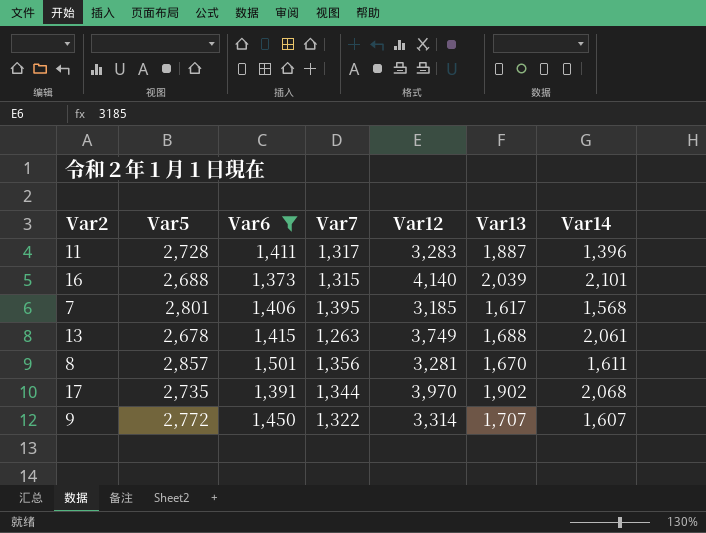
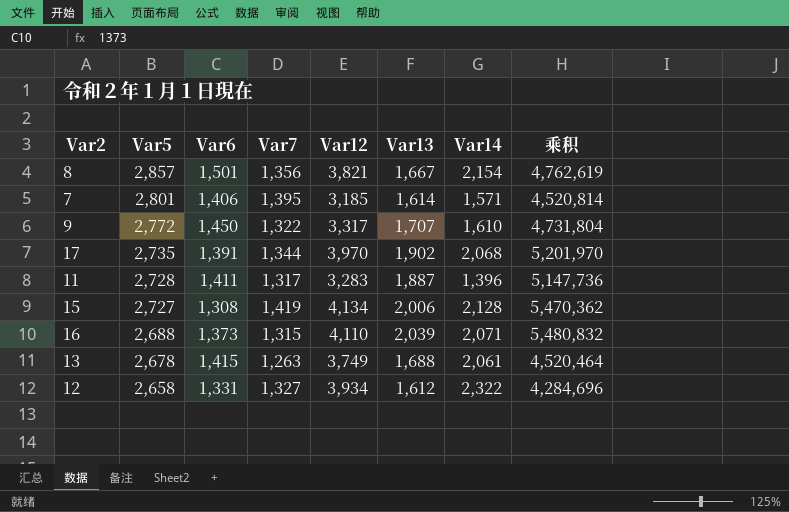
filter: Var6 >= 1,373 -> none
row order: none -> Var5 descending
column 乘积 | formula: none -> [Var5] * [Var13]
8 | Var12: 3,281 -> 3,821
8 | Var13: 1,670 -> 1,667
8 | Var14: 1,611 -> 2,154
7 | Var13: 1,617 -> 1,614
7 | Var14: 1,568 -> 1,571
9 | Var12: 3,314 -> 3,317
9 | Var14: 1,607 -> 1,610
16 | Var12: 4,140 -> 4,110
16 | Var14: 2,101 -> 2,071

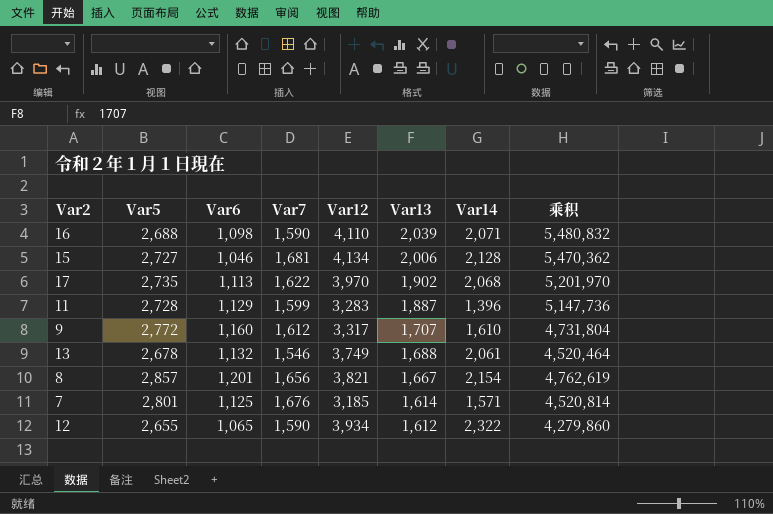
row order: Var5 descending -> Var13 descending
16 | Var6: 1,373 -> 1,098
16 | Var7: 1,315 -> 1,590
15 | Var6: 1,308 -> 1,046
15 | Var7: 1,419 -> 1,681
17 | Var6: 1,391 -> 1,113
17 | Var7: 1,344 -> 1,622
11 | Var6: 1,411 -> 1,129
11 | Var7: 1,317 -> 1,599
9 | Var6: 1,450 -> 1,160
9 | Var7: 1,322 -> 1,612
13 | Var6: 1,415 -> 1,132
13 | Var7: 1,263 -> 1,546
8 | Var6: 1,501 -> 1,201
8 | Var7: 1,356 -> 1,656
7 | Var6: 1,406 -> 1,125
7 | Var7: 1,395 -> 1,676
12 | Var5: 2,658 -> 2,655
12 | Var6: 1,331 -> 1,065
12 | Var7: 1,327 -> 1,590
12 | 乘积: 4,284,696 -> 4,279,860

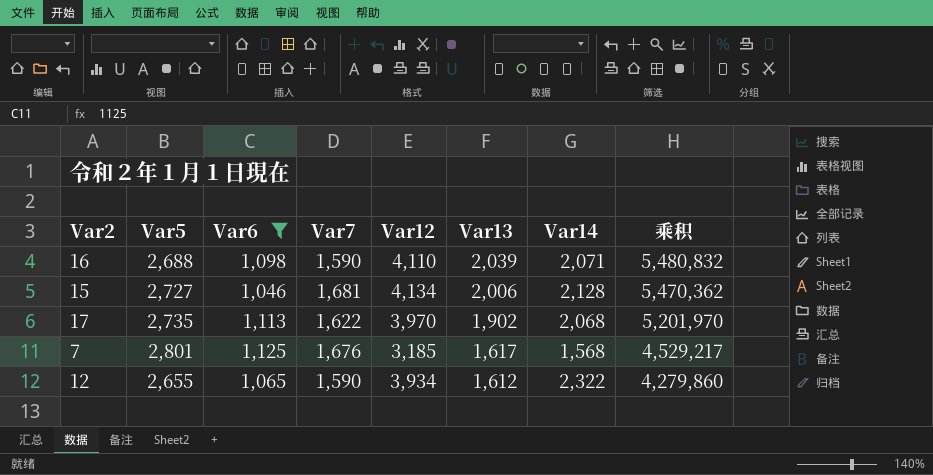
filter: none -> Var6 <= 1,125
7 | Var13: 1,614 -> 1,617
7 | Var14: 1,571 -> 1,568
7 | 乘积: 4,520,814 -> 4,529,217

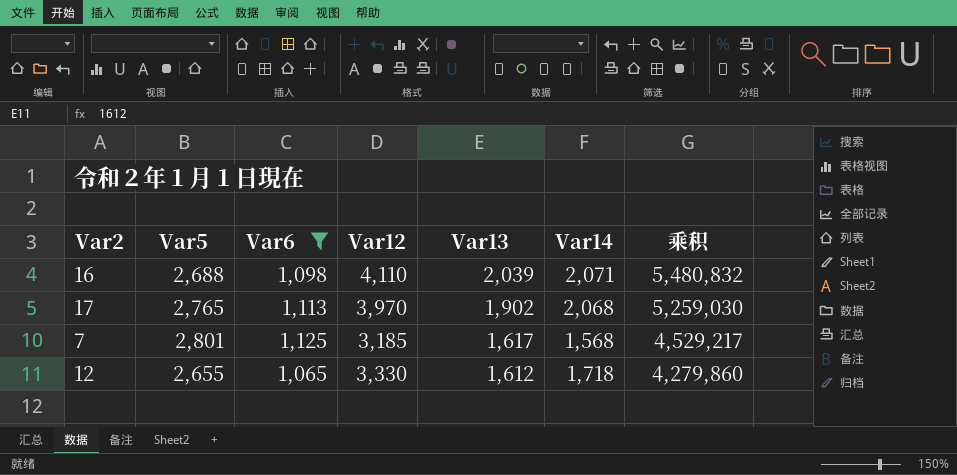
column Var7 | formula: [Var5] - [Var6] -> none
row 15: 2,727 | 1,046 | 1,681 | 4,134 | 2,006 | 2,128 | 5,470,362 -> none
17 | Var5: 2,735 -> 2,765
17 | 乘积: 5,201,970 -> 5,259,030
12 | Var12: 3,934 -> 3,330
12 | Var14: 2,322 -> 1,718

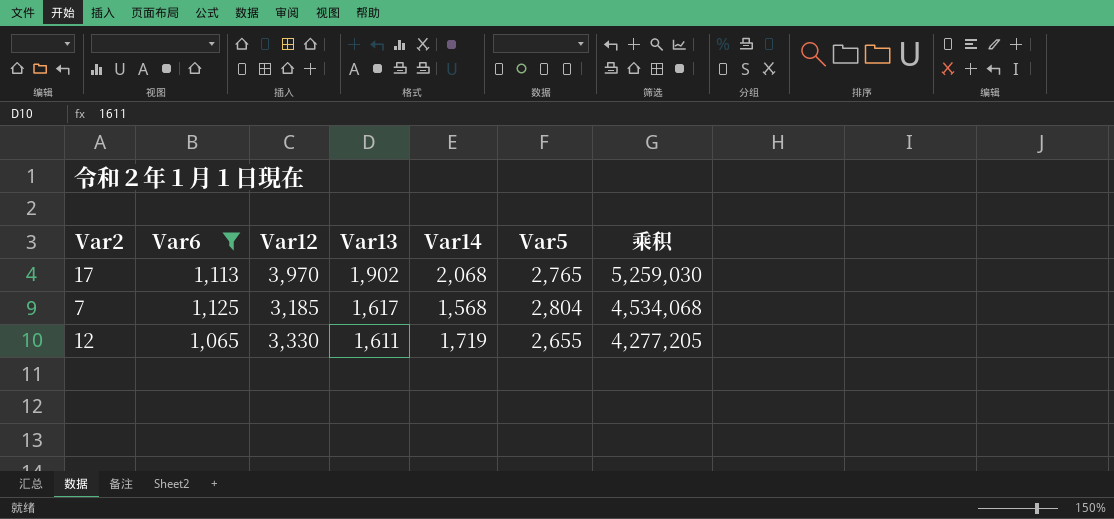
column Var5 | position: 2 -> 6
row 16: 2,688 | 1,098 | 4,110 | 2,039 | 2,071 | 5,480,832 -> none
7 | Var5: 2,801 -> 2,804
7 | 乘积: 4,529,217 -> 4,534,068
12 | Var13: 1,612 -> 1,611
12 | Var14: 1,718 -> 1,719
12 | 乘积: 4,279,860 -> 4,277,205

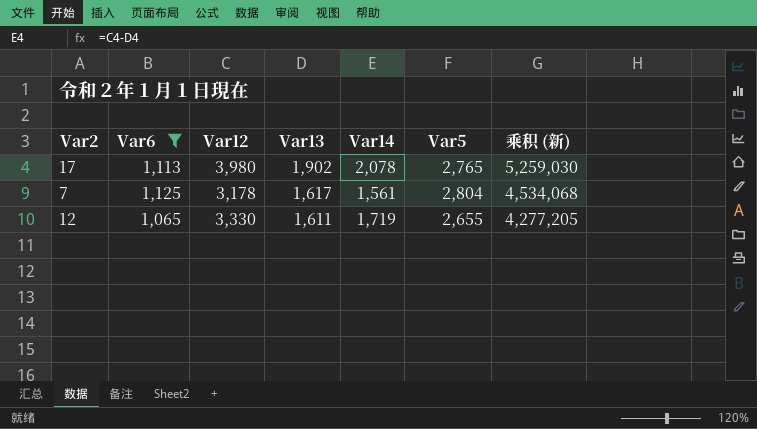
column name: 乘积 -> 乘积 (新)
17 | Var12: 3,970 -> 3,980
17 | Var14: 2,068 -> 2,078
7 | Var12: 3,185 -> 3,178
7 | Var14: 1,568 -> 1,561

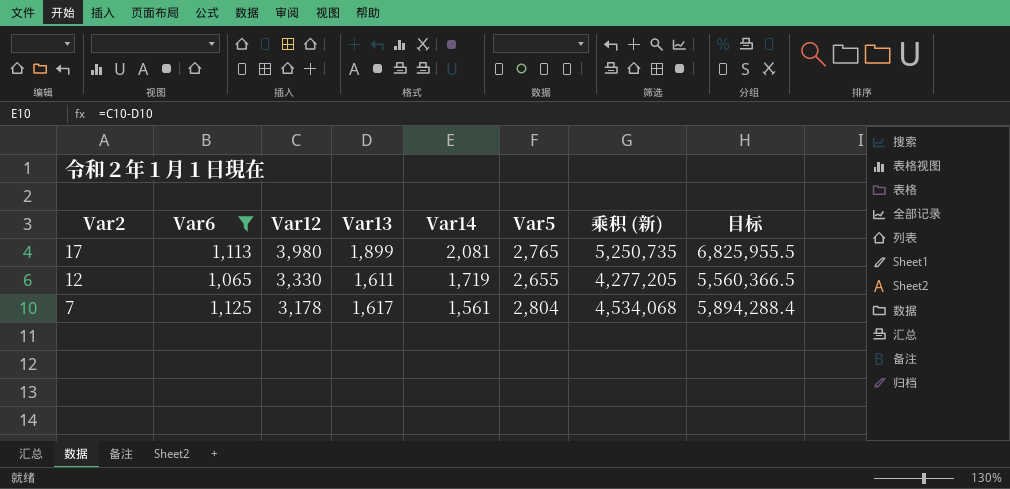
row order: Var13 descending -> Var2 descending
column 目标 | formula: none -> [乘积 (新)] * 1.3
17 | Var13: 1,902 -> 1,899
17 | Var14: 2,078 -> 2,081
17 | 乘积 (新): 5,259,030 -> 5,250,735

